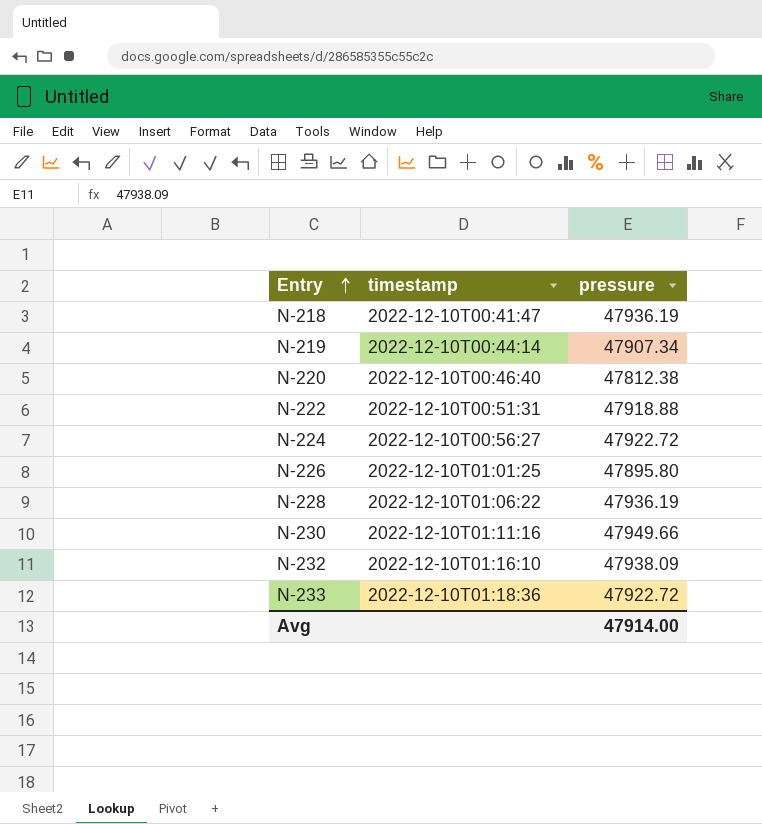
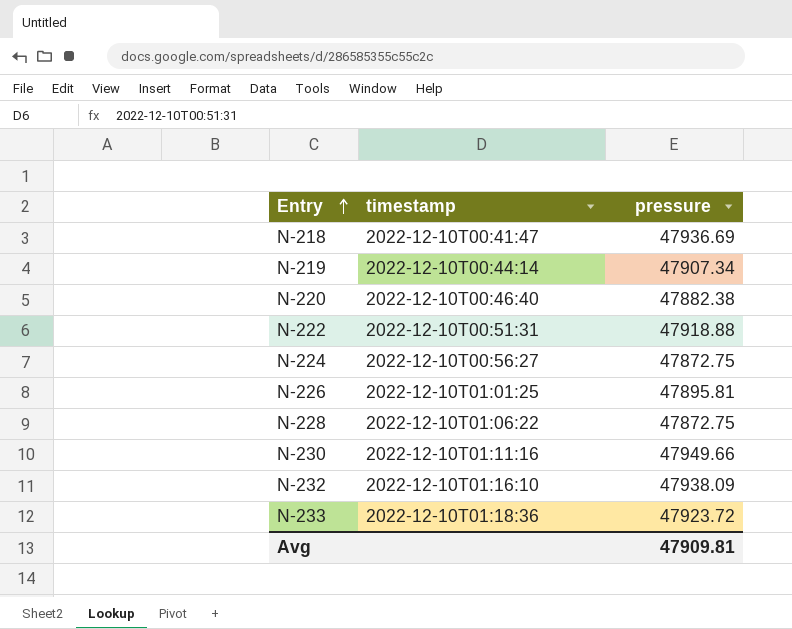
N-218 | pressure: 47936.19 -> 47936.69
N-220 | pressure: 47812.38 -> 47882.38
N-224 | pressure: 47922.72 -> 47872.75
N-226 | pressure: 47895.80 -> 47895.81
N-228 | pressure: 47936.19 -> 47872.75
N-233 | pressure: 47922.72 -> 47923.72
Avg | pressure: 47914.00 -> 47909.81

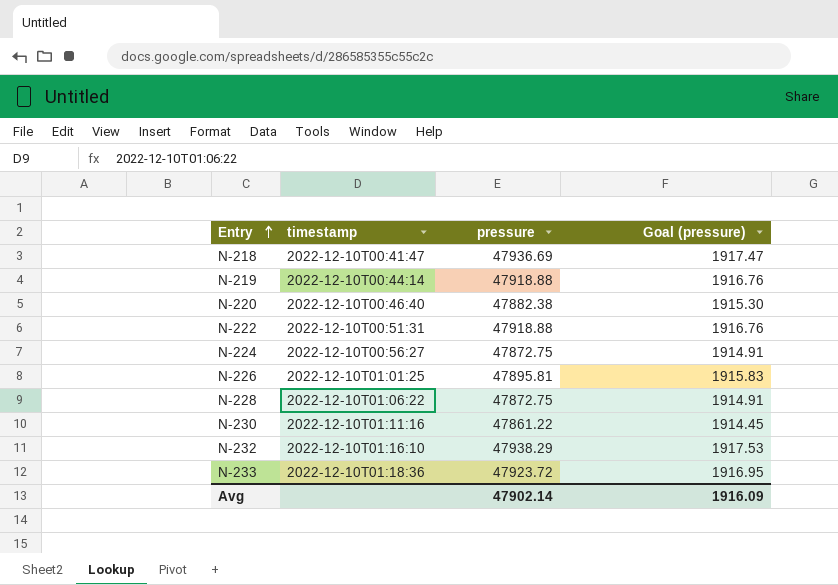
column Goal (pressure) | formula: none -> [pressure] * 0.04
N-219 | pressure: 47907.34 -> 47918.88
N-230 | pressure: 47949.66 -> 47861.22
N-232 | pressure: 47938.09 -> 47938.29
Avg | pressure: 47909.81 -> 47902.14

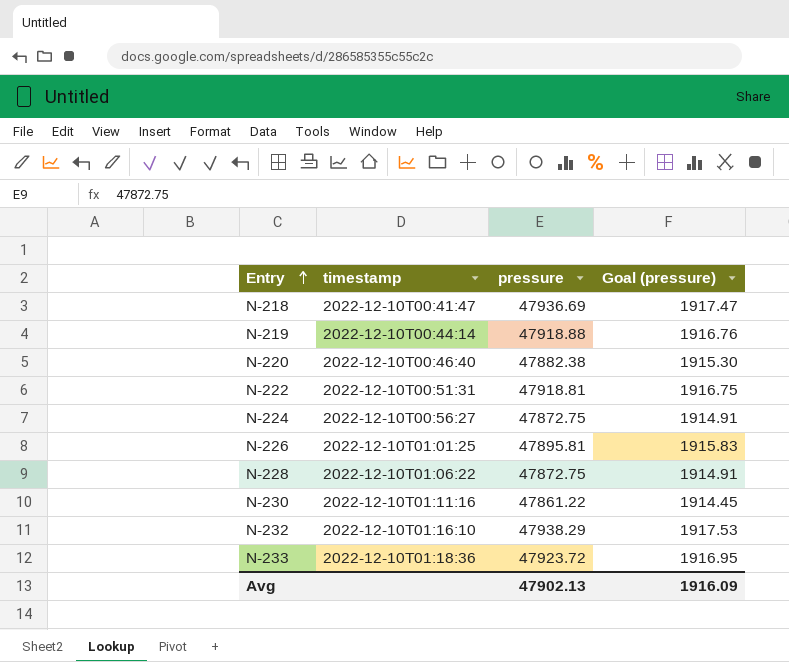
N-222 | pressure: 47918.88 -> 47918.81
N-222 | Goal (pressure): 1916.76 -> 1916.75
Avg | pressure: 47902.14 -> 47902.13

